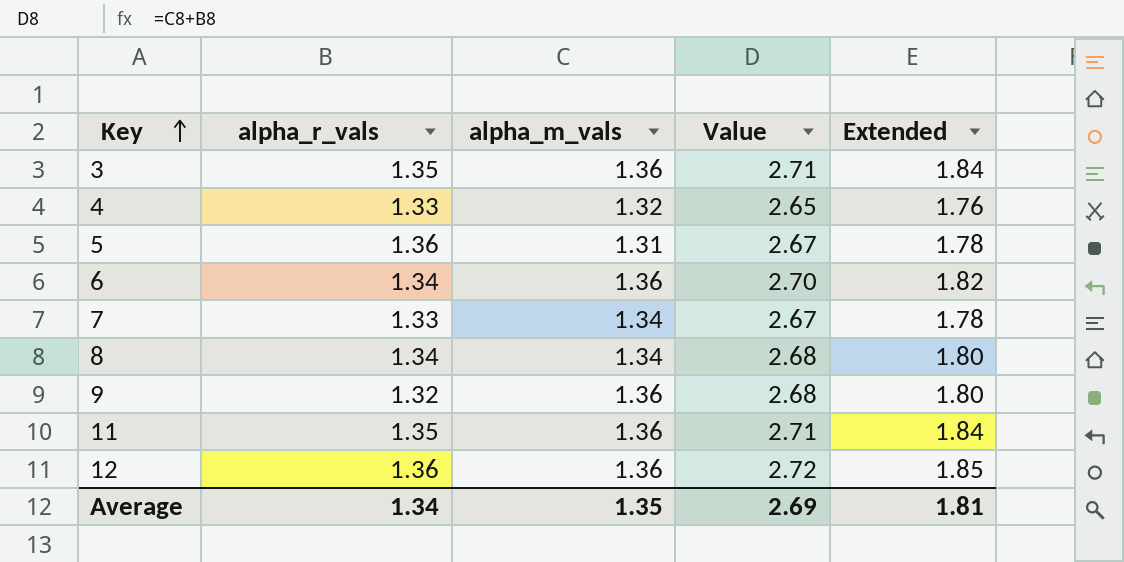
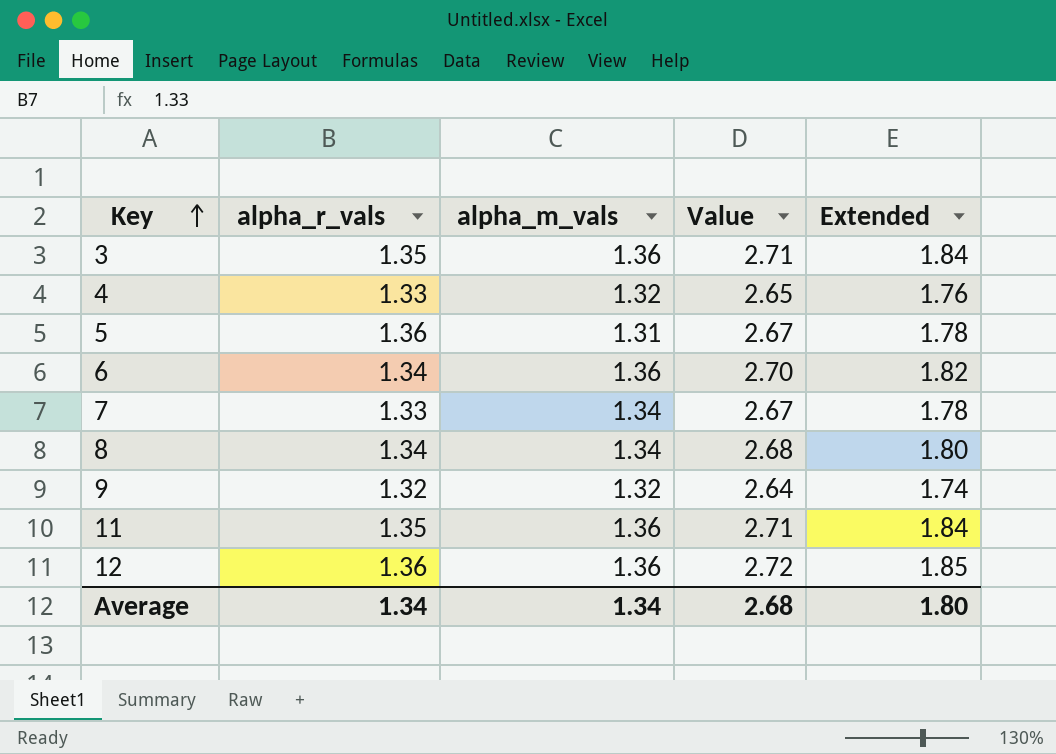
9 | alpha_m_vals: 1.36 -> 1.32
9 | Value: 2.68 -> 2.64
9 | Extended: 1.80 -> 1.74
Average | alpha_m_vals: 1.35 -> 1.34
Average | Value: 2.69 -> 2.68
Average | Extended: 1.81 -> 1.80

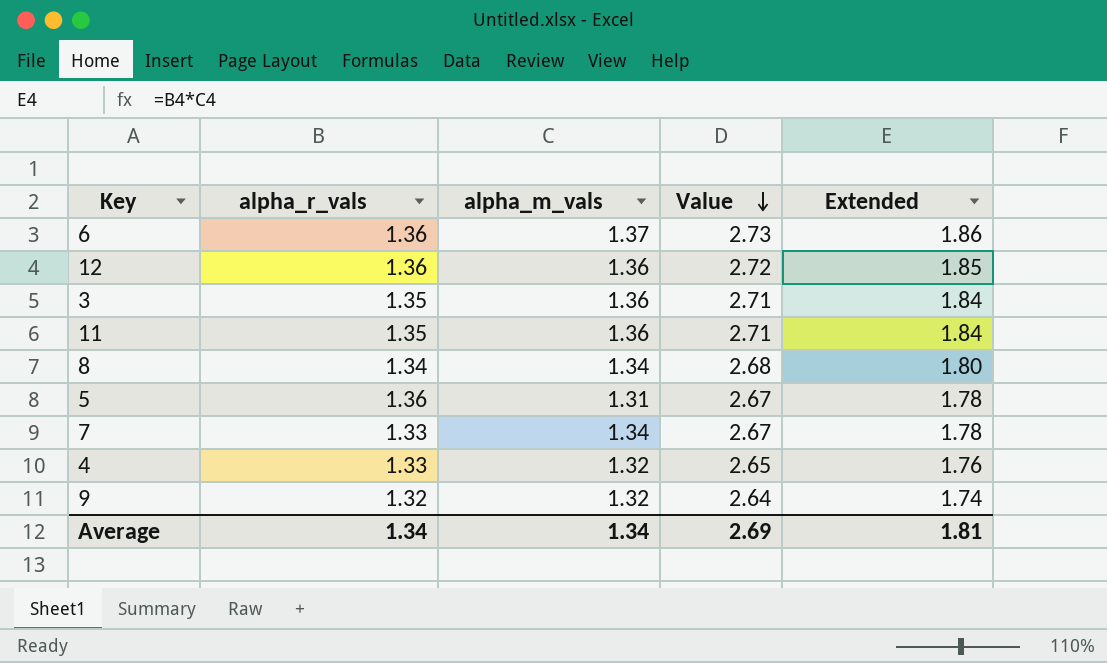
row order: Key ascending -> Value descending
6 | alpha_r_vals: 1.34 -> 1.36
6 | alpha_m_vals: 1.36 -> 1.37
6 | Value: 2.70 -> 2.73
6 | Extended: 1.82 -> 1.86
Average | Value: 2.68 -> 2.69
Average | Extended: 1.80 -> 1.81

